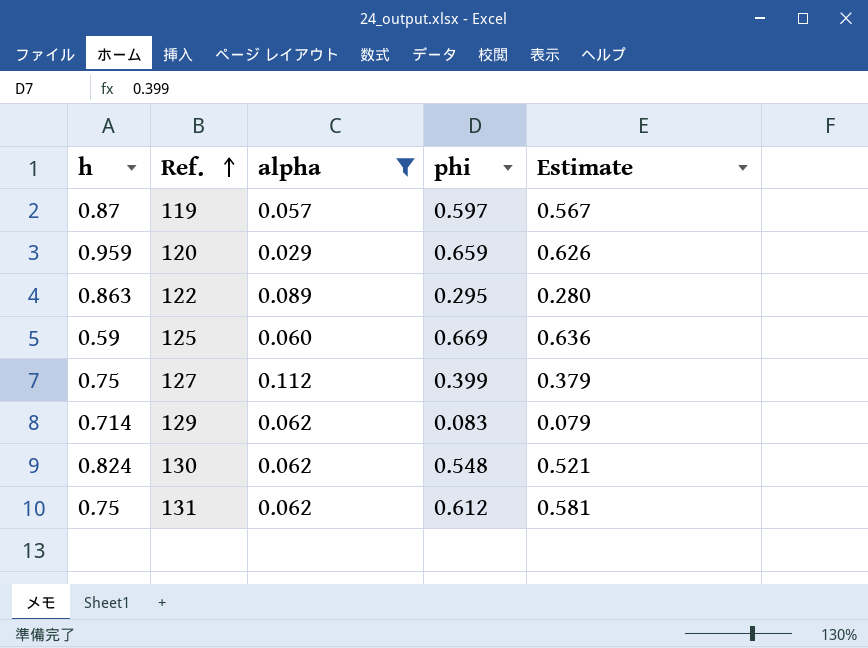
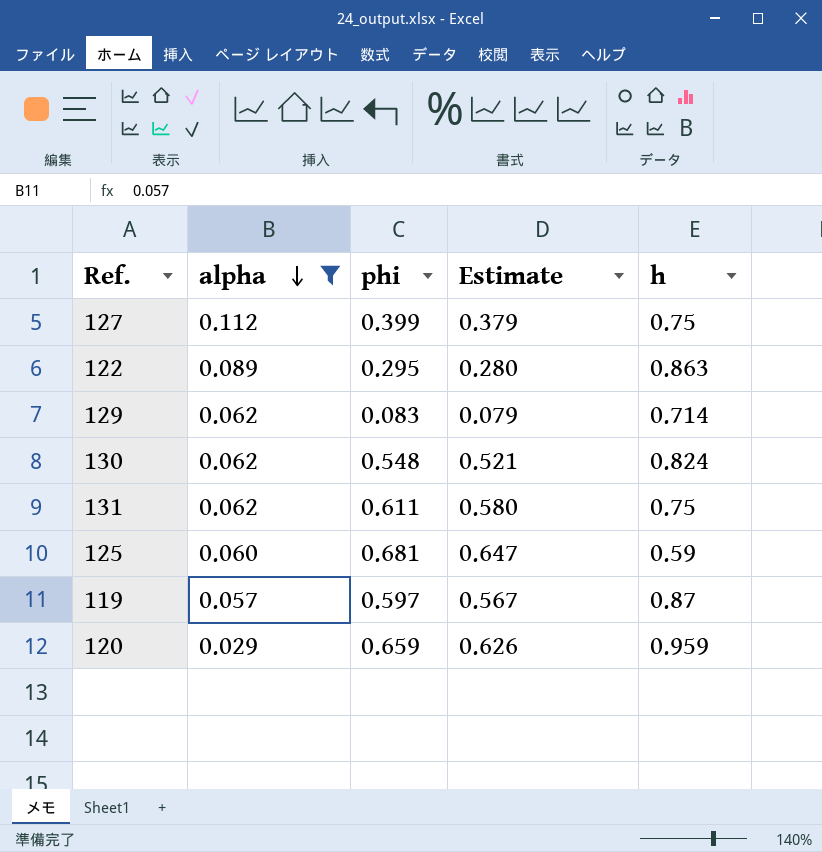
row order: Ref. ascending -> alpha descending
column h | position: 1 -> 5
131 | phi: 0.612 -> 0.611
131 | Estimate: 0.581 -> 0.580
125 | phi: 0.669 -> 0.681
125 | Estimate: 0.636 -> 0.647

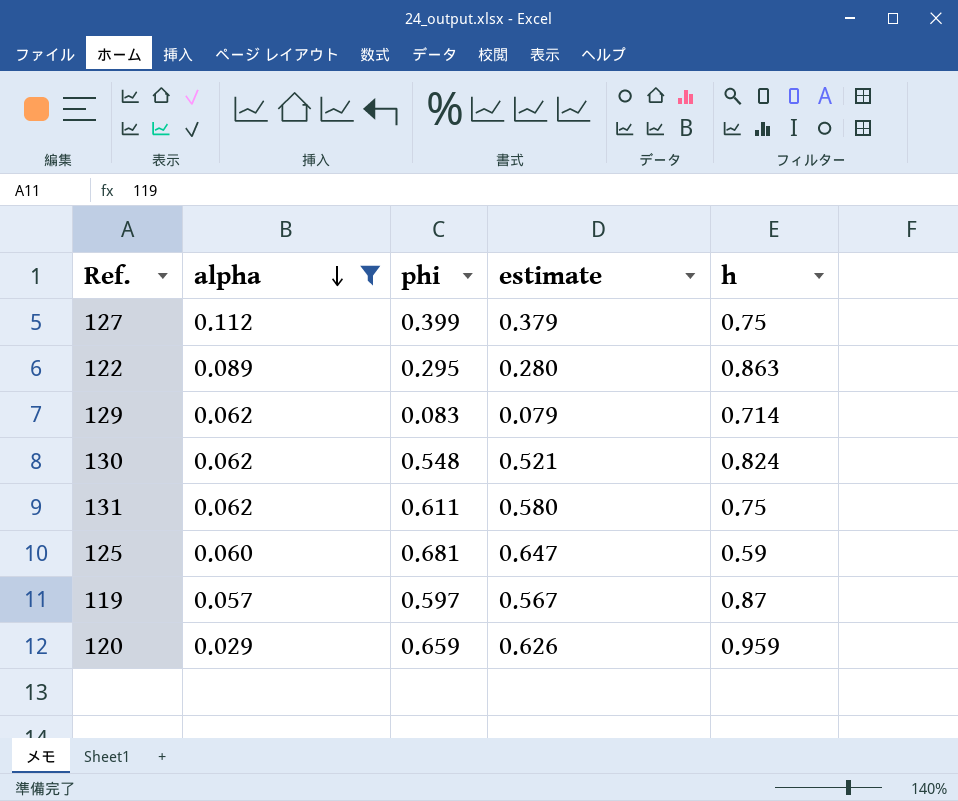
column name: Estimate -> estimate

